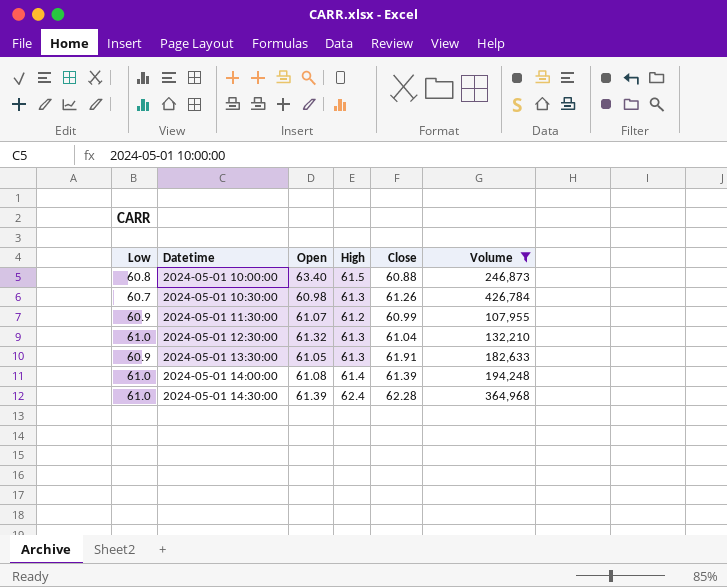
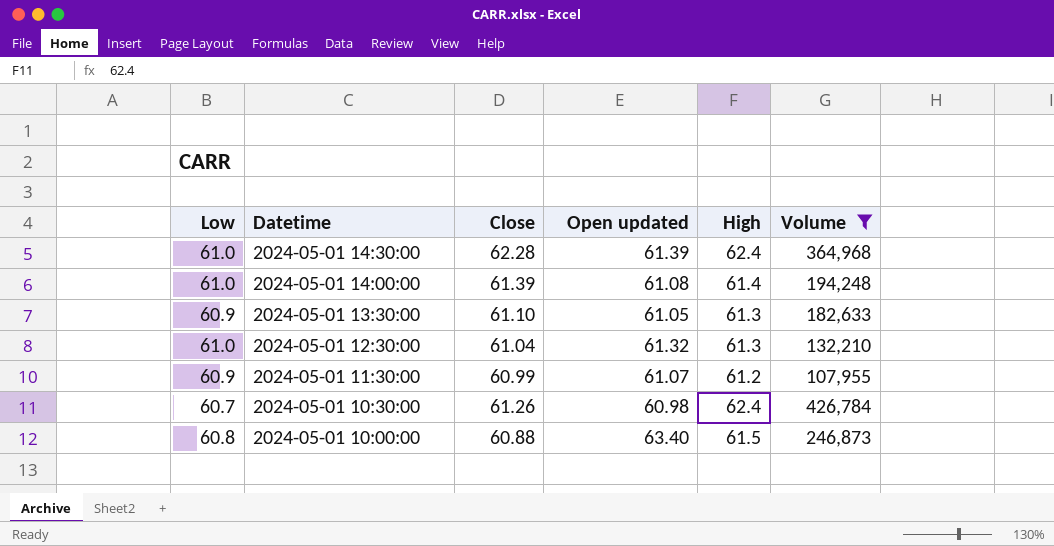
row order: Datetime ascending -> Datetime descending
column Close | position: 5 -> 3
column name: Open -> Open updated
2024-05-01 13:30:00 | Close: 61.91 -> 61.10
2024-05-01 10:30:00 | High: 61.3 -> 62.4

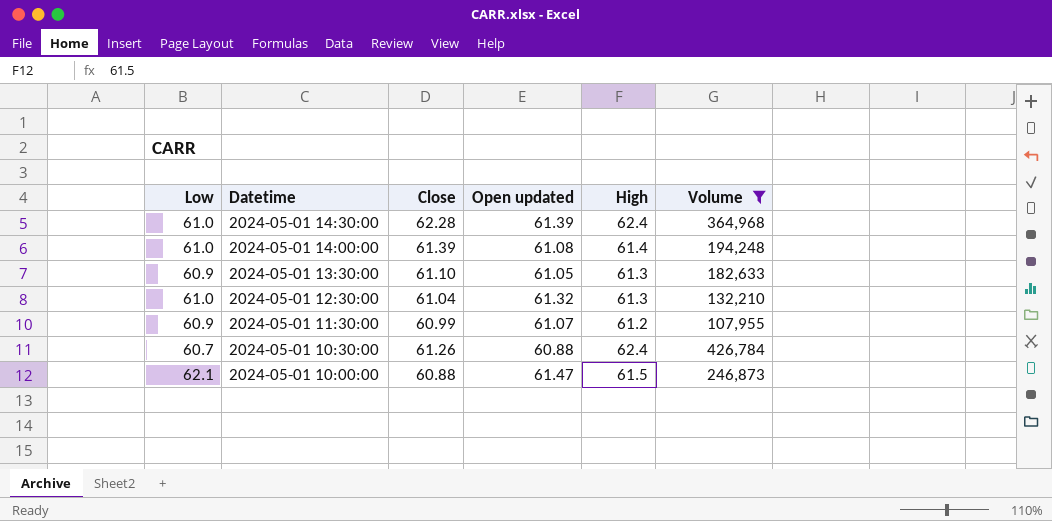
2024-05-01 10:30:00 | Open updated: 60.98 -> 60.88
2024-05-01 10:00:00 | Low: 60.8 -> 62.1
2024-05-01 10:00:00 | Open updated: 63.40 -> 61.47

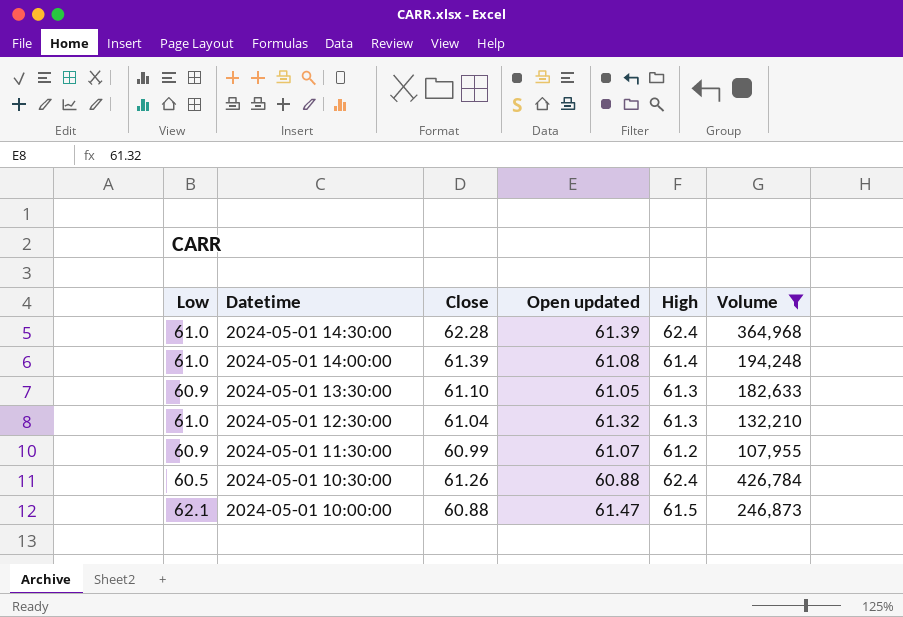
2024-05-01 10:30:00 | Low: 60.7 -> 60.5

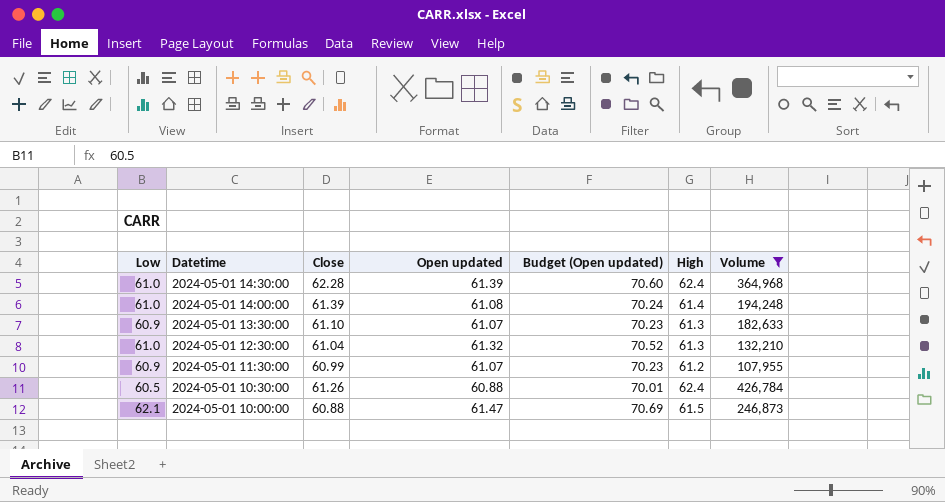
column Budget (Open updated) | formula: none -> [Open updated] * 1.15
2024-05-01 13:30:00 | Open updated: 61.05 -> 61.07

